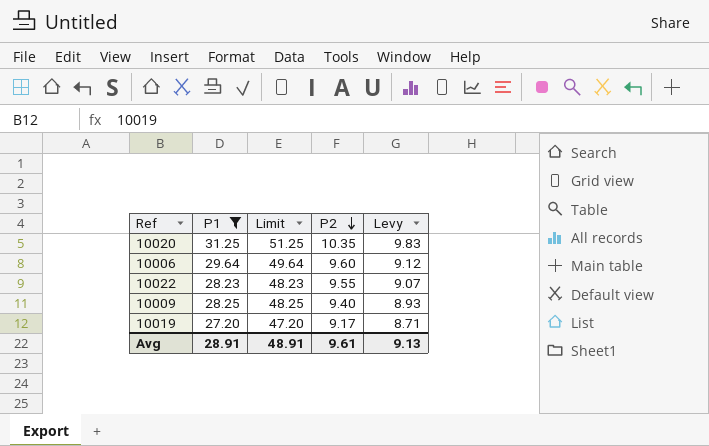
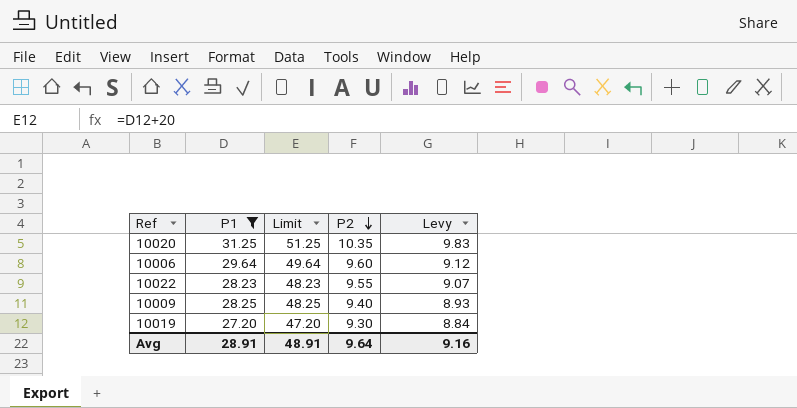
10019 | P2: 9.17 -> 9.30
10019 | Levy: 8.71 -> 8.84
Avg | P2: 9.61 -> 9.64
Avg | Levy: 9.13 -> 9.16

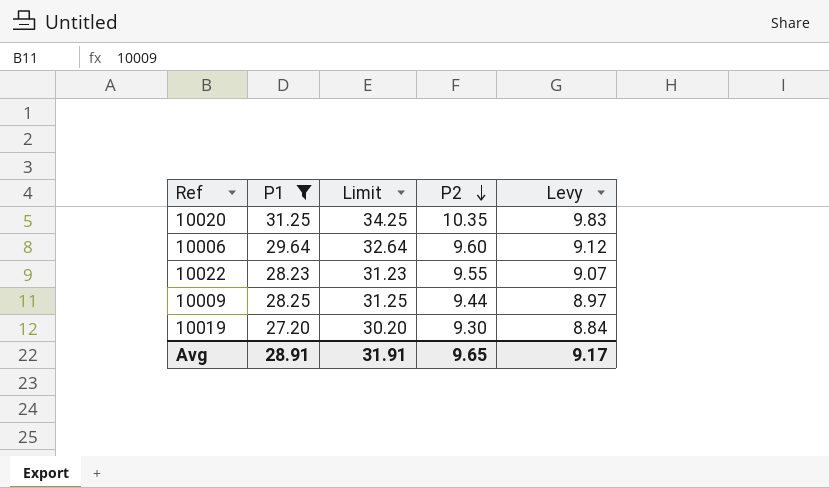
column Limit | formula: [P1] + 20 -> [P1] + 3
10009 | P2: 9.40 -> 9.44
10009 | Levy: 8.93 -> 8.97
Avg | Limit: 48.91 -> 31.91
Avg | P2: 9.64 -> 9.65
Avg | Levy: 9.16 -> 9.17

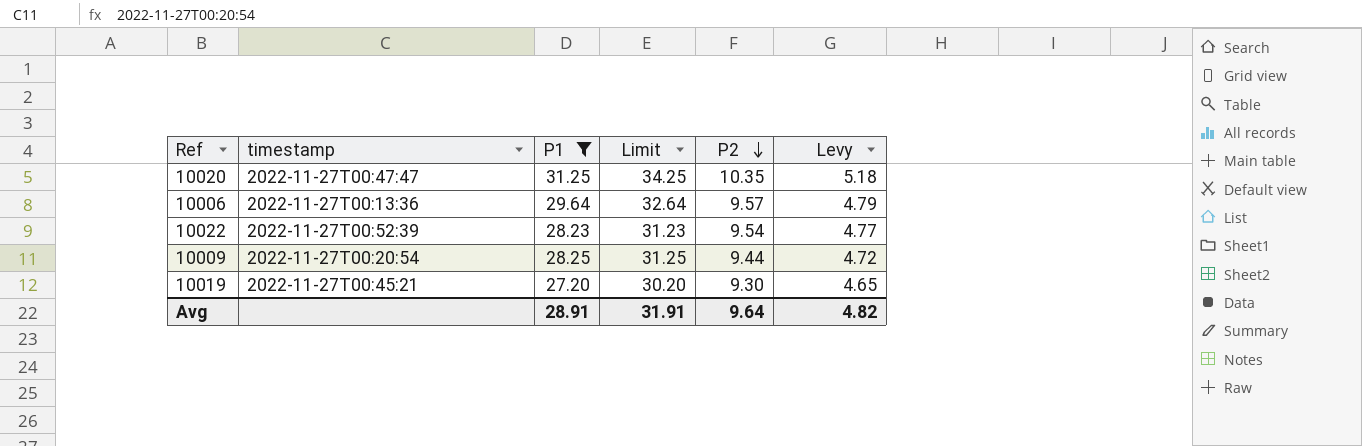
column timestamp | position: none -> 2
column Levy | formula: [P2] * 0.95 -> [P2] * 0.5
10006 | P2: 9.60 -> 9.57
10022 | P2: 9.55 -> 9.54
Avg | P2: 9.65 -> 9.64
Avg | Levy: 9.17 -> 4.82

